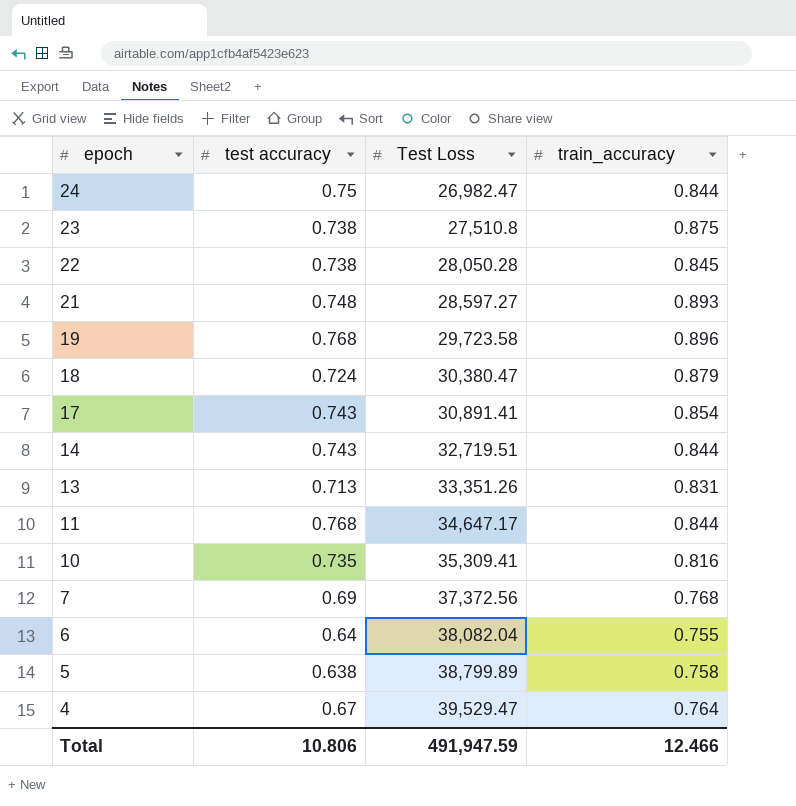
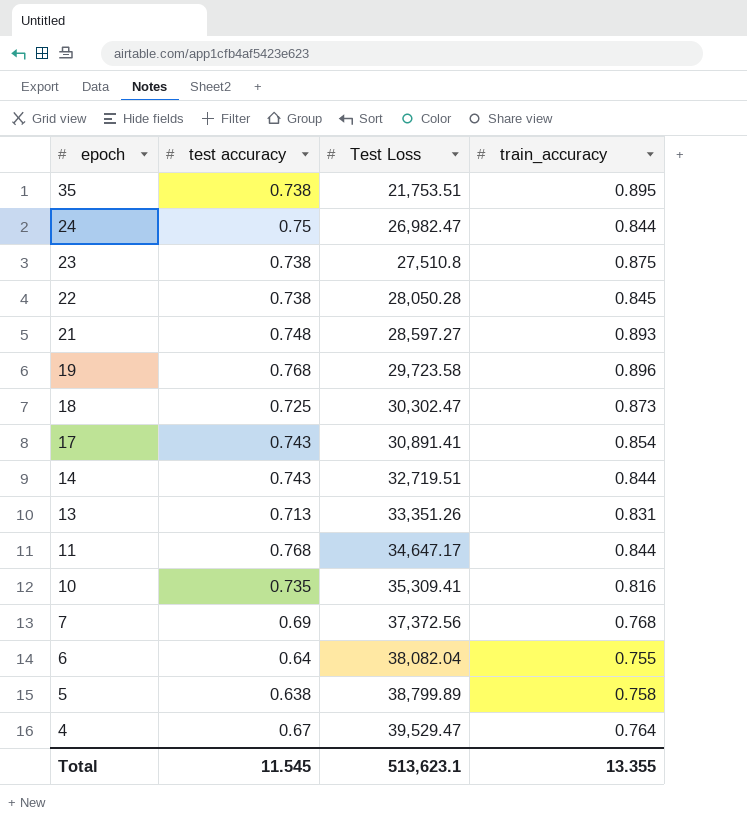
row 35: none -> 0.738 | 21,753.51 | 0.895
18 | test accuracy: 0.724 -> 0.725
18 | Test Loss: 30,380.47 -> 30,302.47
18 | train_accuracy: 0.879 -> 0.873
Total | test accuracy: 10.806 -> 11.545
Total | Test Loss: 491,947.59 -> 513,623.1
Total | train_accuracy: 12.466 -> 13.355

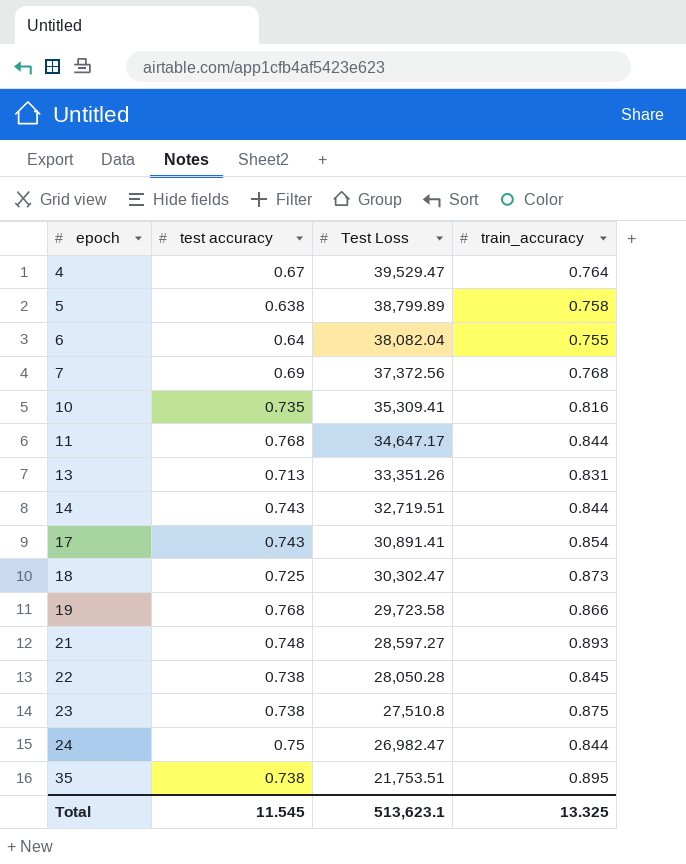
row order: epoch descending -> epoch ascending
19 | train_accuracy: 0.896 -> 0.866
Total | train_accuracy: 13.355 -> 13.325

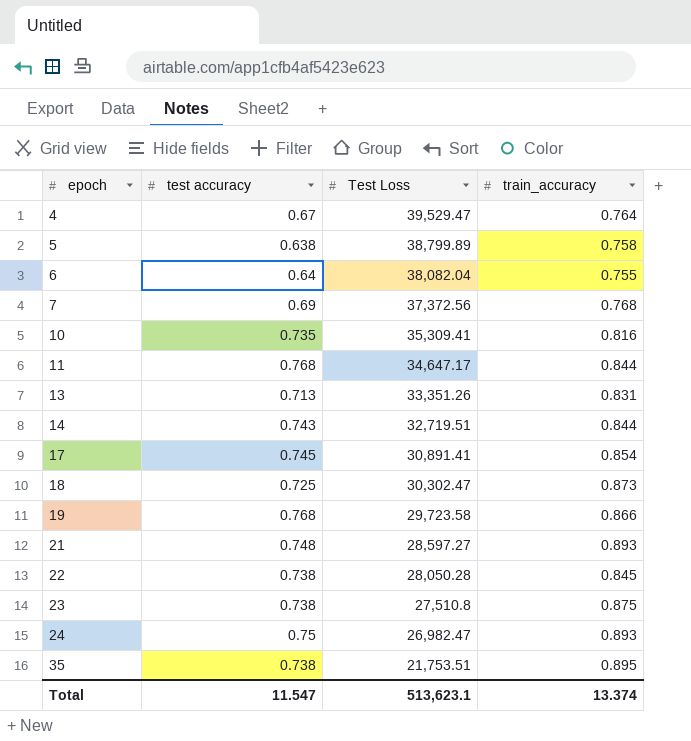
17 | test accuracy: 0.743 -> 0.745
24 | train_accuracy: 0.844 -> 0.893
Total | test accuracy: 11.545 -> 11.547
Total | train_accuracy: 13.325 -> 13.374

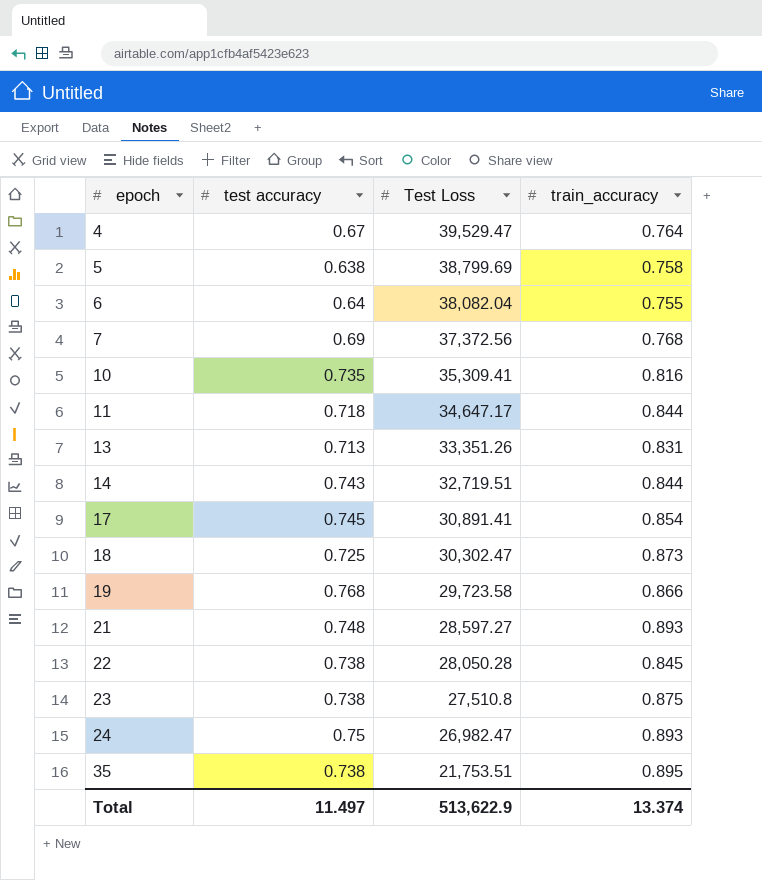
5 | Test Loss: 38,799.89 -> 38,799.69
11 | test accuracy: 0.768 -> 0.718
Total | test accuracy: 11.547 -> 11.497
Total | Test Loss: 513,623.1 -> 513,622.9

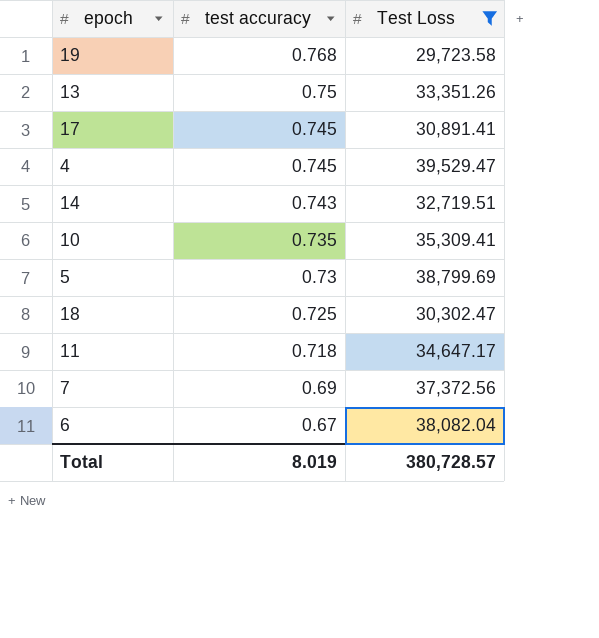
filter: none -> Test Loss >= 29,723.58
row order: epoch ascending -> test accuracy descending
column train_accuracy | position: 4 -> none
13 | test accuracy: 0.713 -> 0.75
4 | test accuracy: 0.67 -> 0.745
5 | test accuracy: 0.638 -> 0.73
6 | test accuracy: 0.64 -> 0.67
Total | test accuracy: 11.497 -> 8.019
Total | Test Loss: 513,622.9 -> 380,728.57

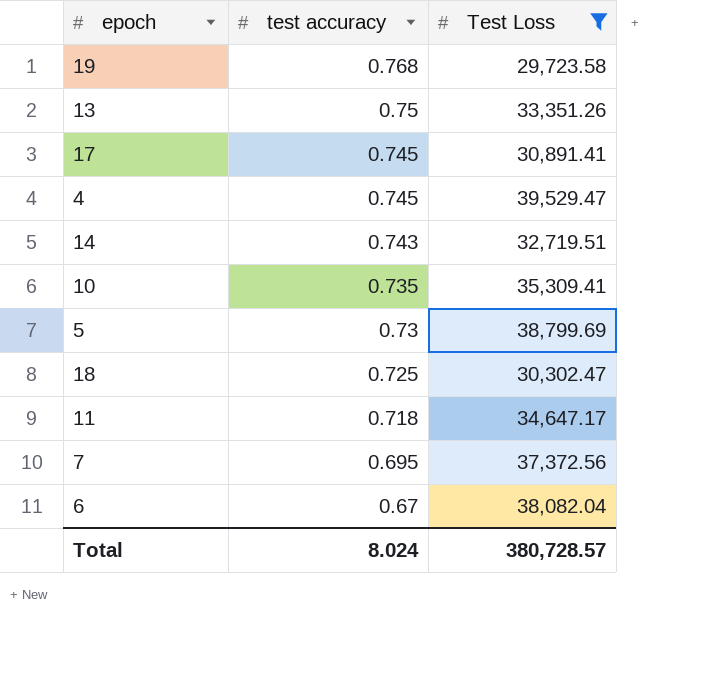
7 | test accuracy: 0.69 -> 0.695
Total | test accuracy: 8.019 -> 8.024

